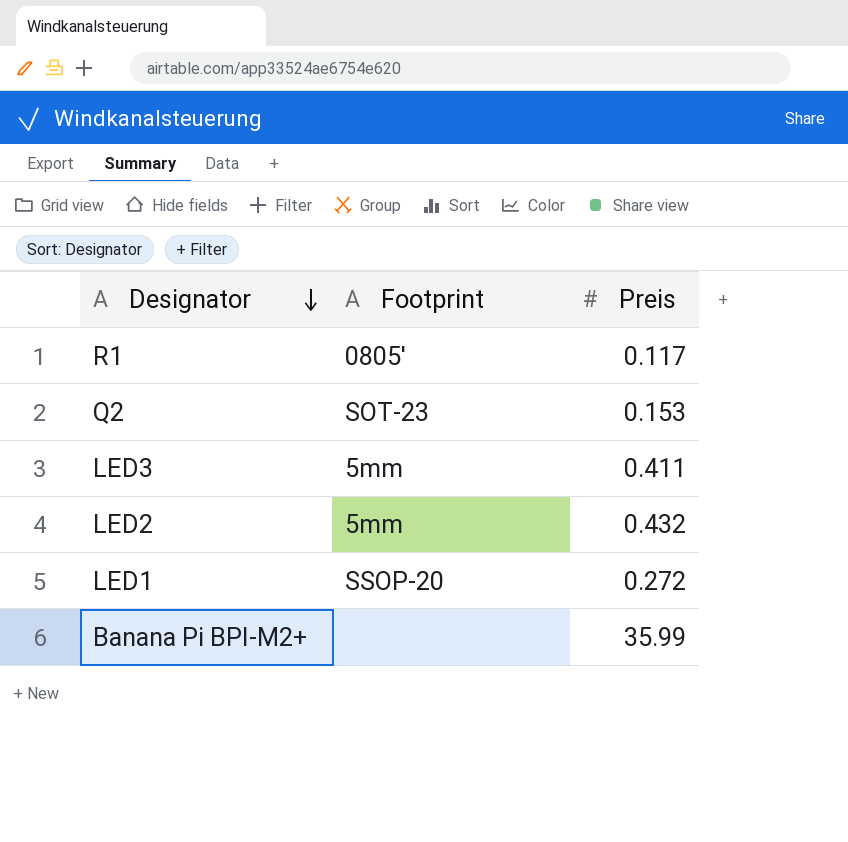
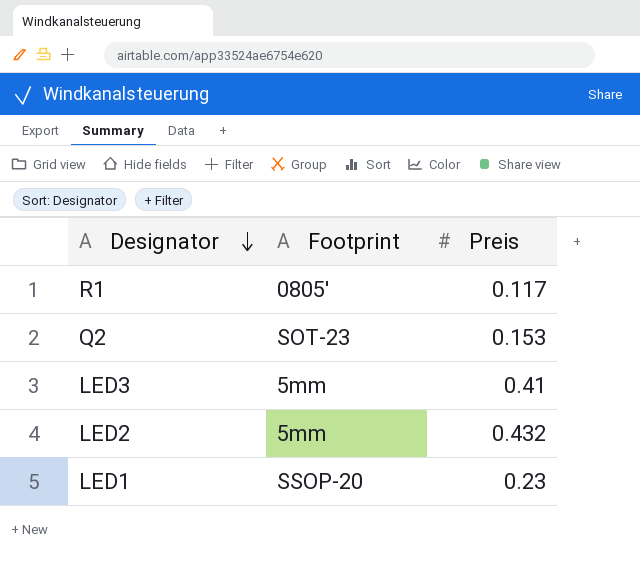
row Banana Pi BPI-M2+: none | 35.99 -> none
LED3 | Preis: 0.411 -> 0.41
LED1 | Preis: 0.272 -> 0.23

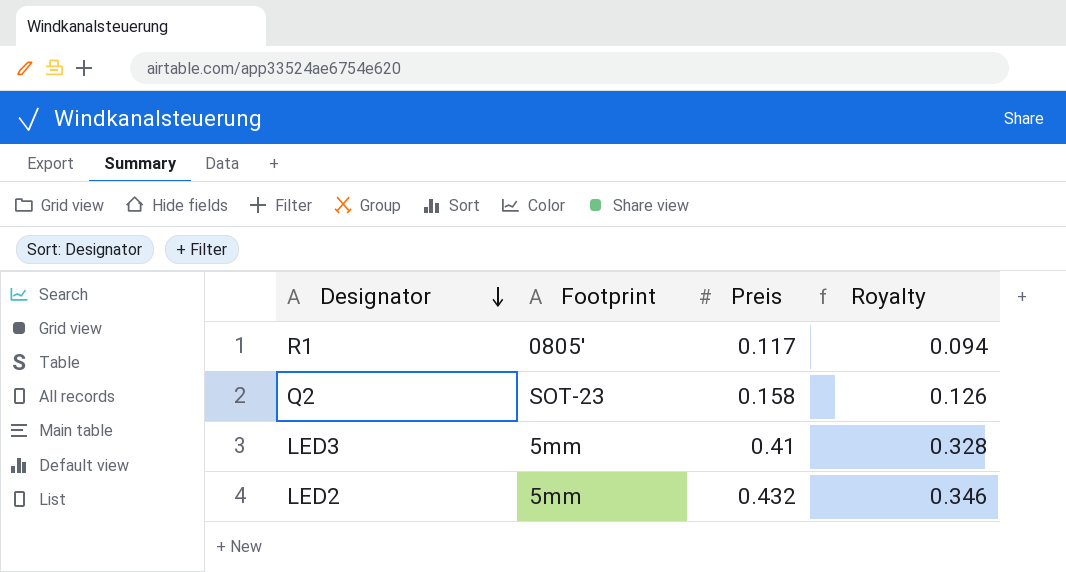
column Royalty | formula: none -> [Preis] * 0.8
row LED1: SSOP-20 | 0.23 -> none
Q2 | Preis: 0.153 -> 0.158

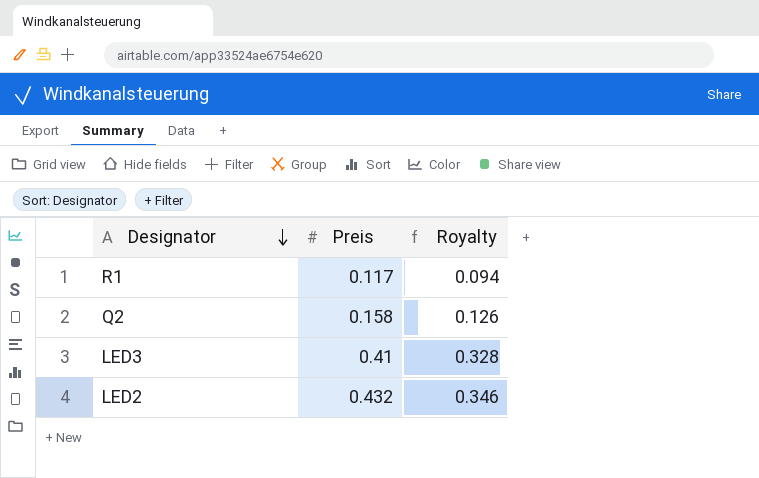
column Footprint | position: 2 -> none

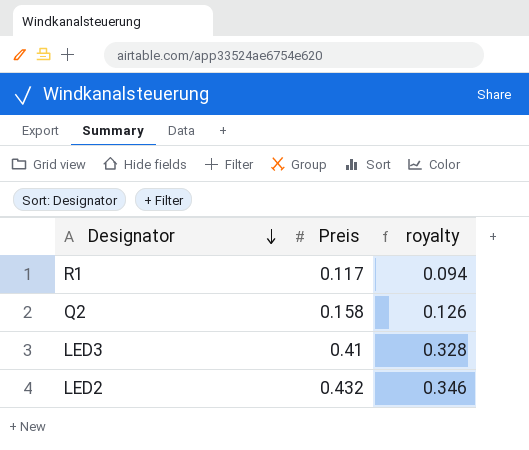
column name: Royalty -> royalty

